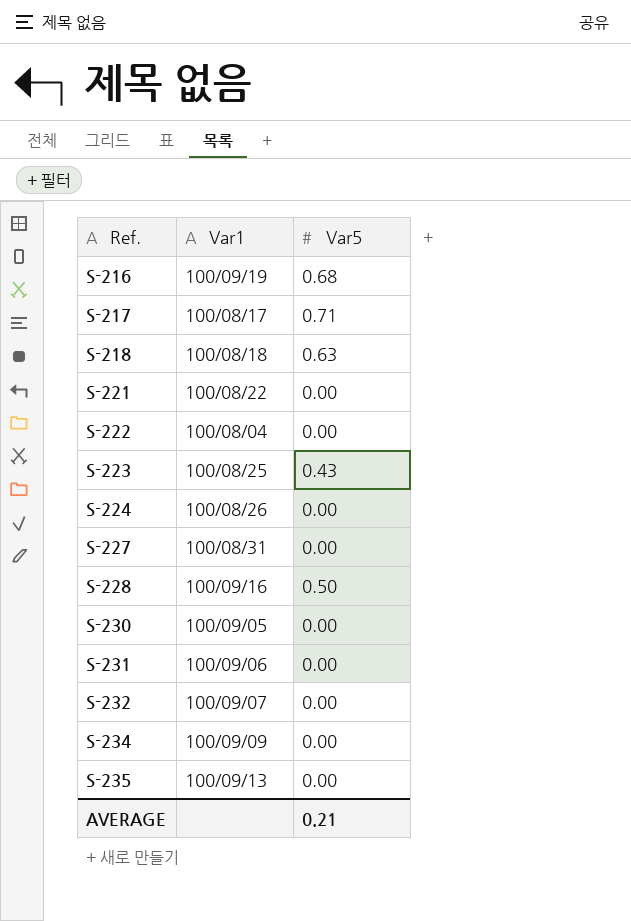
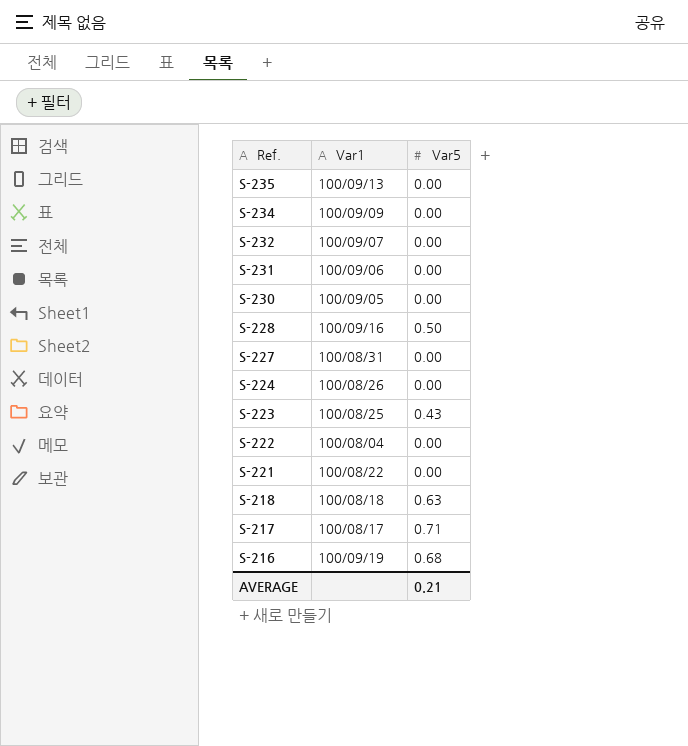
row order: Ref. ascending -> Ref. descending

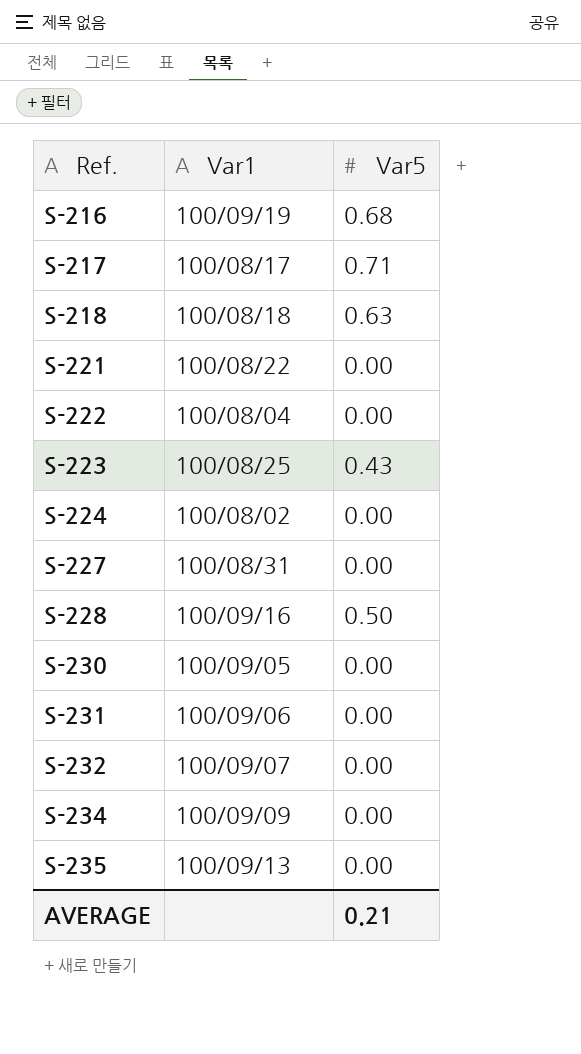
row order: Ref. descending -> Ref. ascending
S-224 | Var1: 100/08/26 -> 100/08/02

